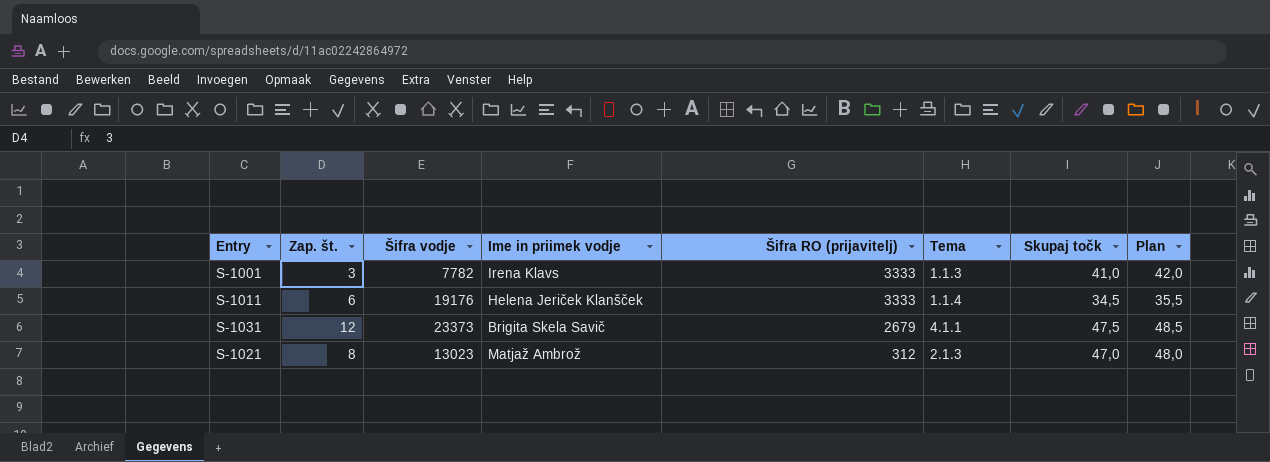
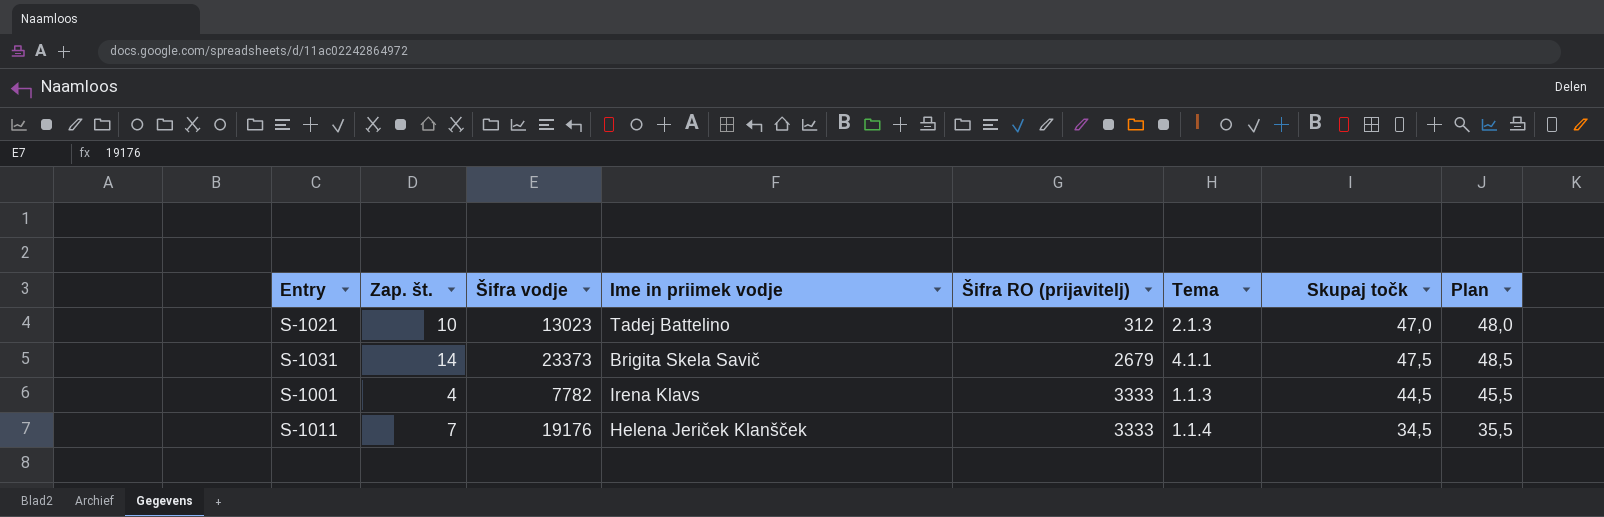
row order: Šifra RO (prijavitelj) descending -> Šifra RO (prijavitelj) ascending
S-1021 | Zap. št.: 8 -> 10
S-1021 | Ime in priimek vodje: Matjaž Ambrož -> Tadej Battelino
S-1031 | Zap. št.: 12 -> 14
S-1001 | Zap. št.: 3 -> 4
S-1001 | Skupaj točk: 41,0 -> 44,5
S-1001 | Plan: 42,0 -> 45,5
S-1011 | Zap. št.: 6 -> 7

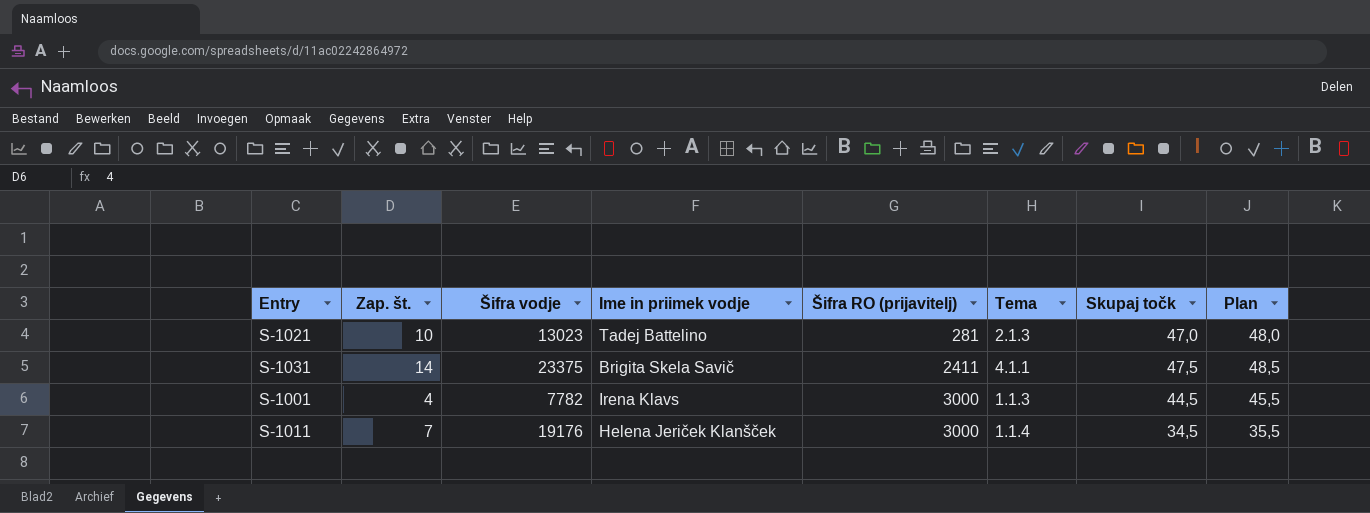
S-1021 | Šifra RO (prijavitelj): 312 -> 281
S-1031 | Šifra vodje: 23373 -> 23375
S-1031 | Šifra RO (prijavitelj): 2679 -> 2411
S-1001 | Šifra RO (prijavitelj): 3333 -> 3000
S-1011 | Šifra RO (prijavitelj): 3333 -> 3000

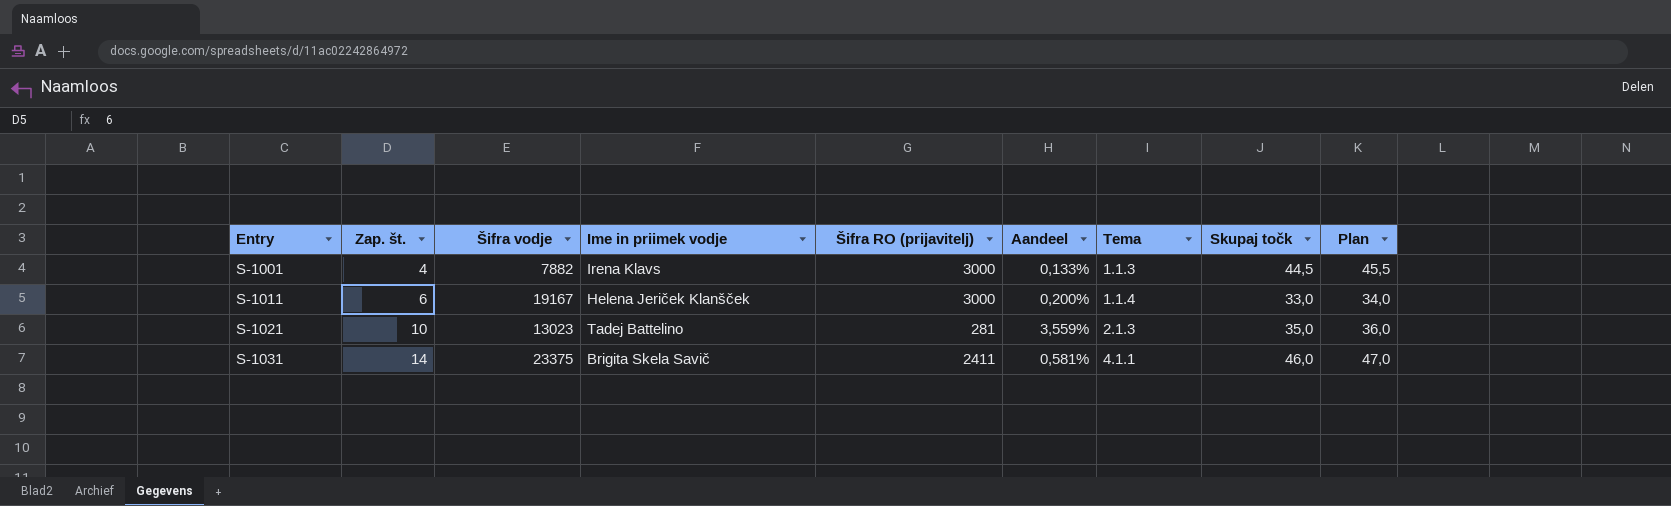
row order: Šifra RO (prijavitelj) ascending -> Entry ascending
column Aandeel | formula: none -> [Zap. št.] / [Šifra RO (prijavitelj)]
S-1001 | Šifra vodje: 7782 -> 7882
S-1011 | Zap. št.: 7 -> 6
S-1011 | Šifra vodje: 19176 -> 19167
S-1011 | Skupaj točk: 34,5 -> 33,0
S-1011 | Plan: 35,5 -> 34,0
S-1021 | Skupaj točk: 47,0 -> 35,0
S-1021 | Plan: 48,0 -> 36,0
S-1031 | Skupaj točk: 47,5 -> 46,0
S-1031 | Plan: 48,5 -> 47,0

